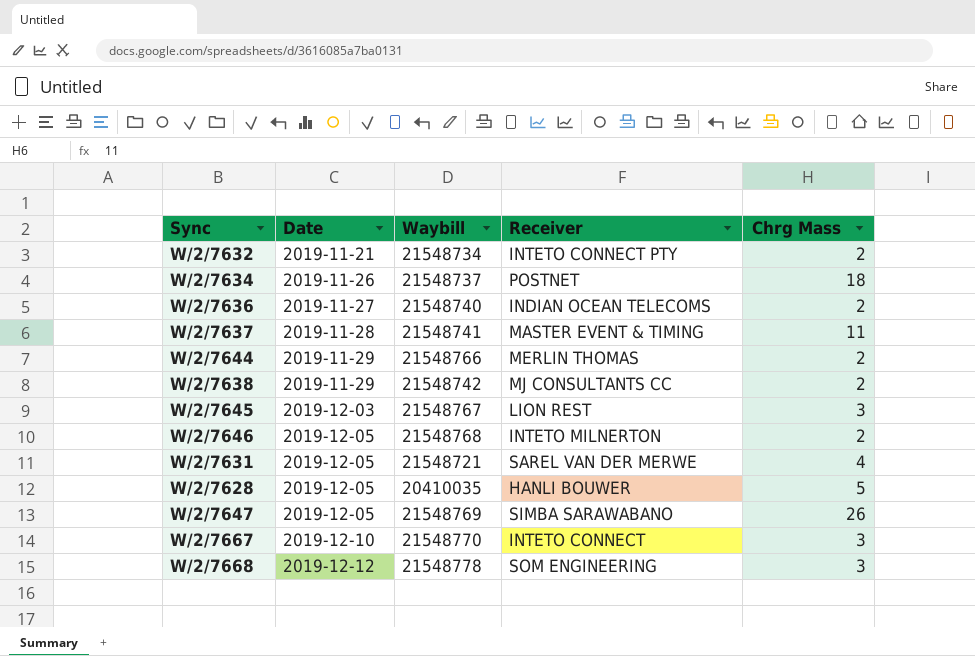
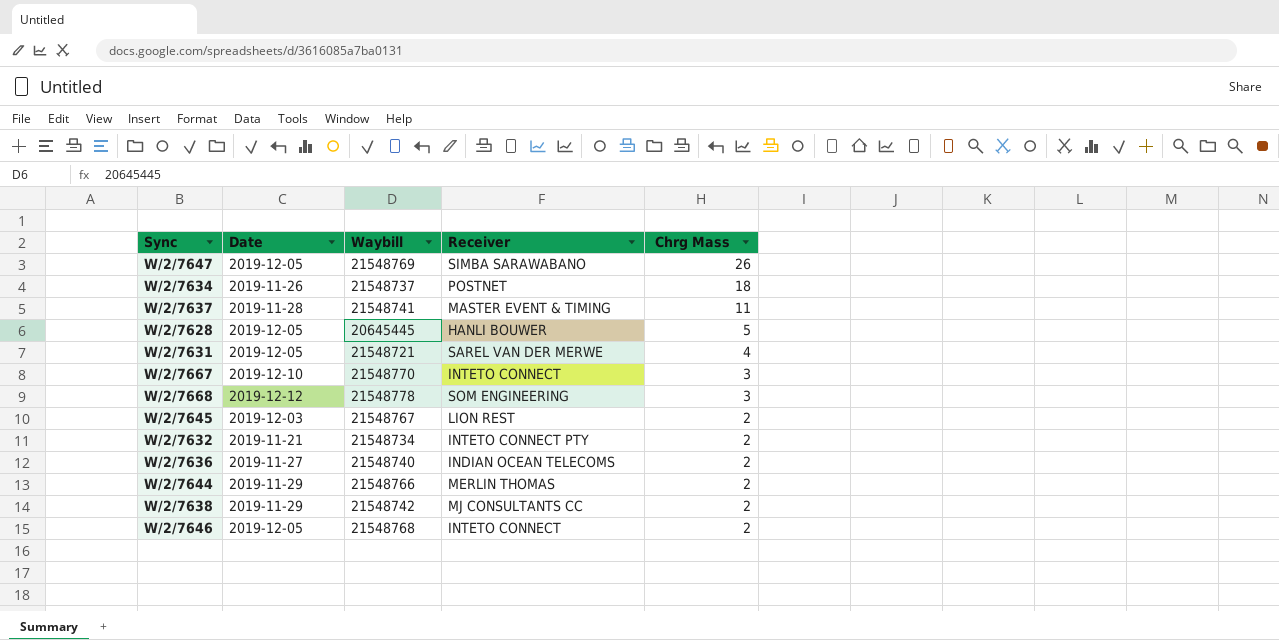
row order: Date ascending -> Chrg Mass descending
W/2/7628 | Waybill: 20410035 -> 20645445
W/2/7645 | Chrg Mass: 3 -> 2
W/2/7646 | Receiver: INTETO MILNERTON -> INTETO CONNECT

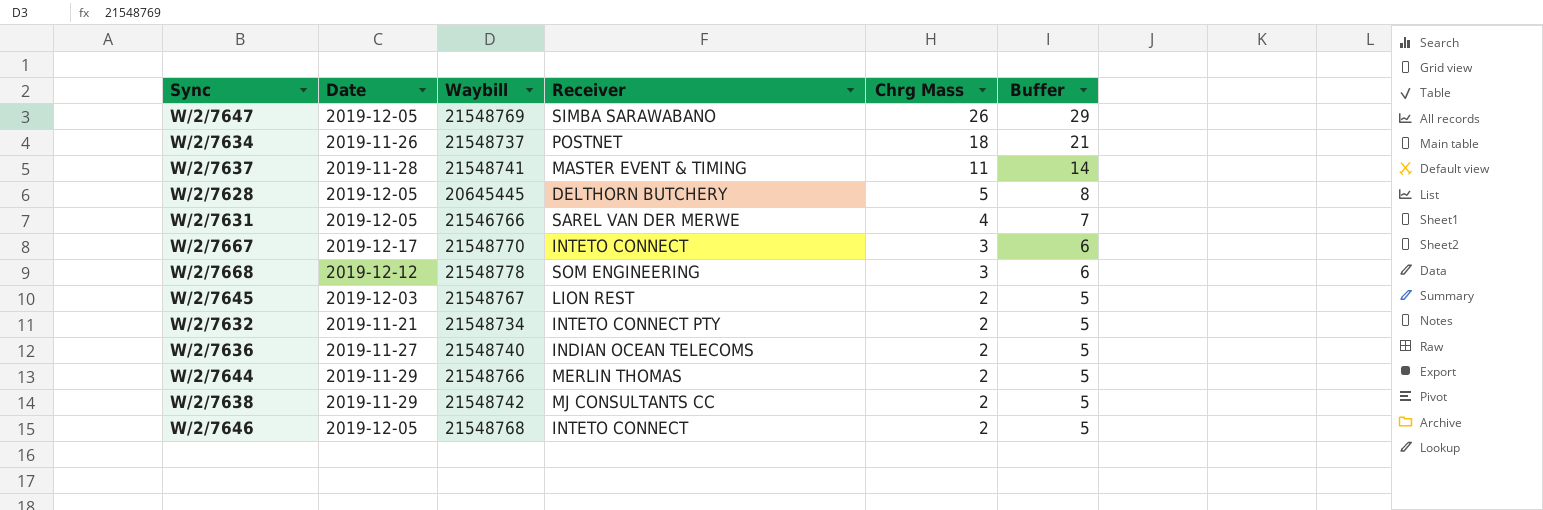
column Buffer | formula: none -> [Chrg Mass] + 3
W/2/7628 | Receiver: HANLI BOUWER -> DELTHORN BUTCHERY
W/2/7631 | Waybill: 21548721 -> 21546766
W/2/7667 | Date: 2019-12-10 -> 2019-12-17

